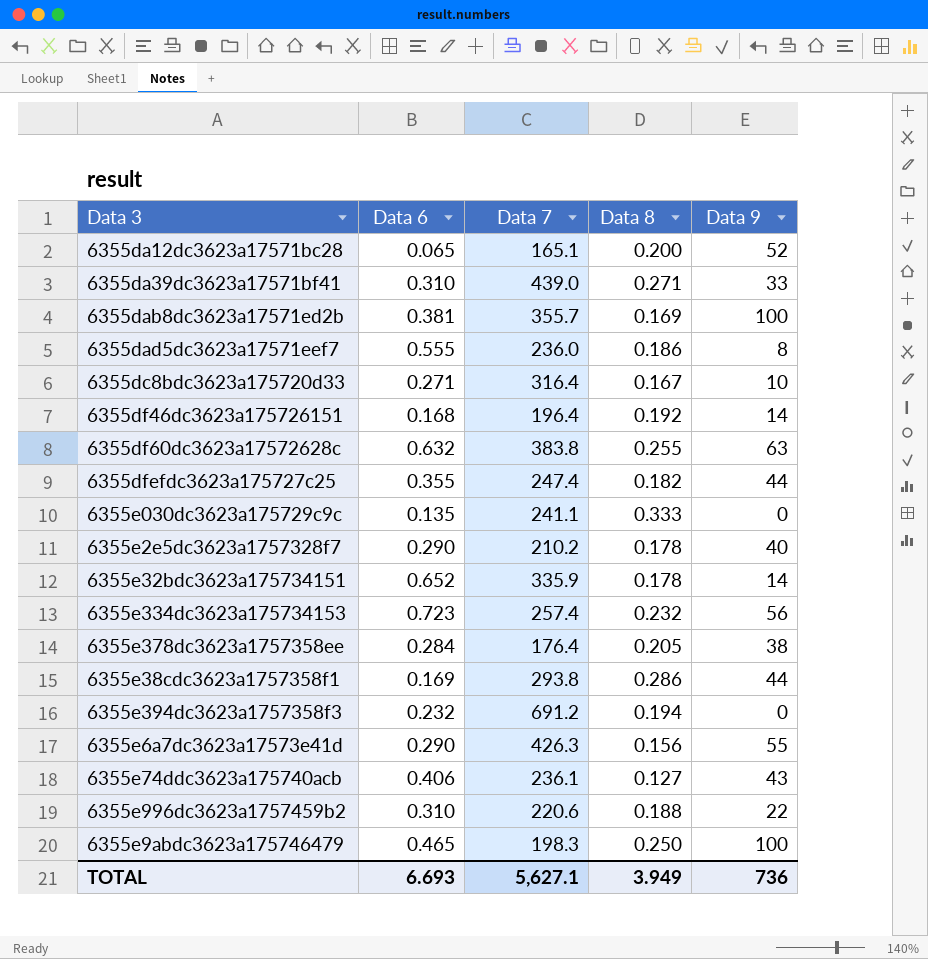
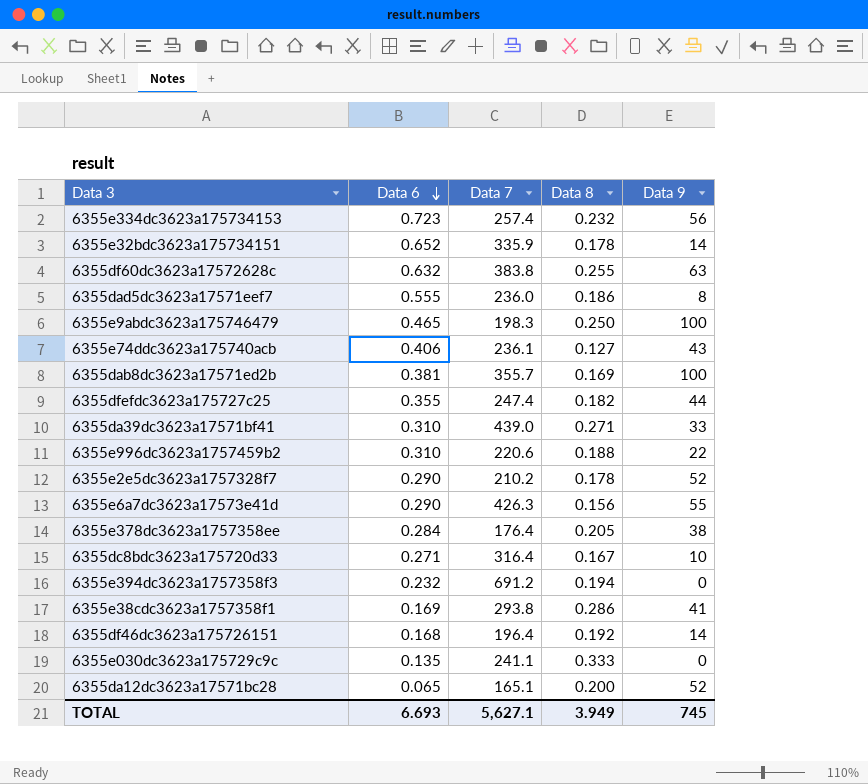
row order: none -> Data 6 descending
6355e2e5dc3623a1757328f7 | Data 9: 40 -> 52
6355e38cdc3623a1757358f1 | Data 9: 44 -> 41
TOTAL | Data 9: 736 -> 745

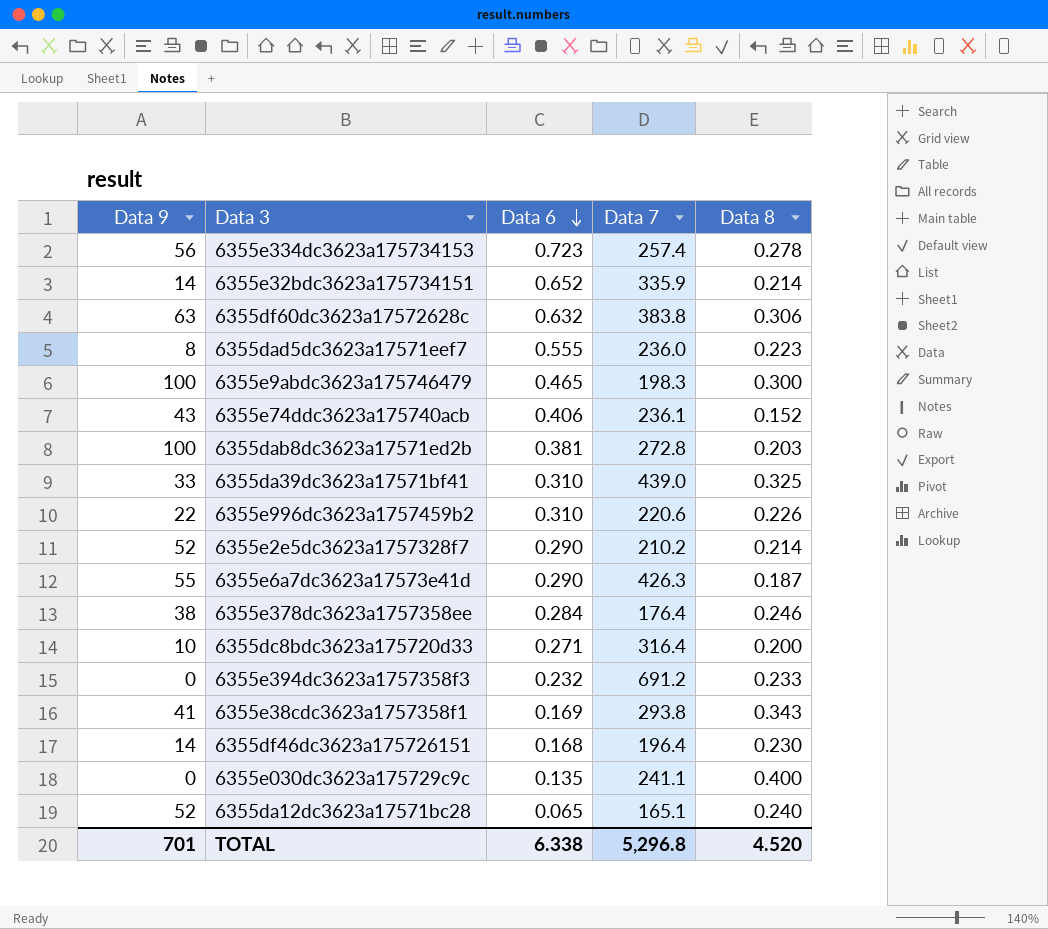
column Data 9 | position: 5 -> 1
row 6355dfefdc3623a175727c25: 0.355 | 247.4 | 0.182 | 44 -> none
6355e334dc3623a175734153 | Data 8: 0.232 -> 0.278
6355e32bdc3623a175734151 | Data 8: 0.178 -> 0.214
6355df60dc3623a17572628c | Data 8: 0.255 -> 0.306
6355dad5dc3623a17571eef7 | Data 8: 0.186 -> 0.223
6355e9abdc3623a175746479 | Data 8: 0.250 -> 0.300
6355e74ddc3623a175740acb | Data 8: 0.127 -> 0.152
6355dab8dc3623a17571ed2b | Data 7: 355.7 -> 272.8
6355dab8dc3623a17571ed2b | Data 8: 0.169 -> 0.203
6355da39dc3623a17571bf41 | Data 8: 0.271 -> 0.325
6355e996dc3623a1757459b2 | Data 8: 0.188 -> 0.226
6355e2e5dc3623a1757328f7 | Data 8: 0.178 -> 0.214
6355e6a7dc3623a17573e41d | Data 8: 0.156 -> 0.187
6355e378dc3623a1757358ee | Data 8: 0.205 -> 0.246
6355dc8bdc3623a175720d33 | Data 8: 0.167 -> 0.200
6355e394dc3623a1757358f3 | Data 8: 0.194 -> 0.233
6355e38cdc3623a1757358f1 | Data 8: 0.286 -> 0.343
6355df46dc3623a175726151 | Data 8: 0.192 -> 0.230
6355e030dc3623a175729c9c | Data 8: 0.333 -> 0.400
6355da12dc3623a17571bc28 | Data 8: 0.200 -> 0.240
TOTAL | Data 9: 745 -> 701
TOTAL | Data 6: 6.693 -> 6.338
TOTAL | Data 7: 5,627.1 -> 5,296.8
TOTAL | Data 8: 3.949 -> 4.520

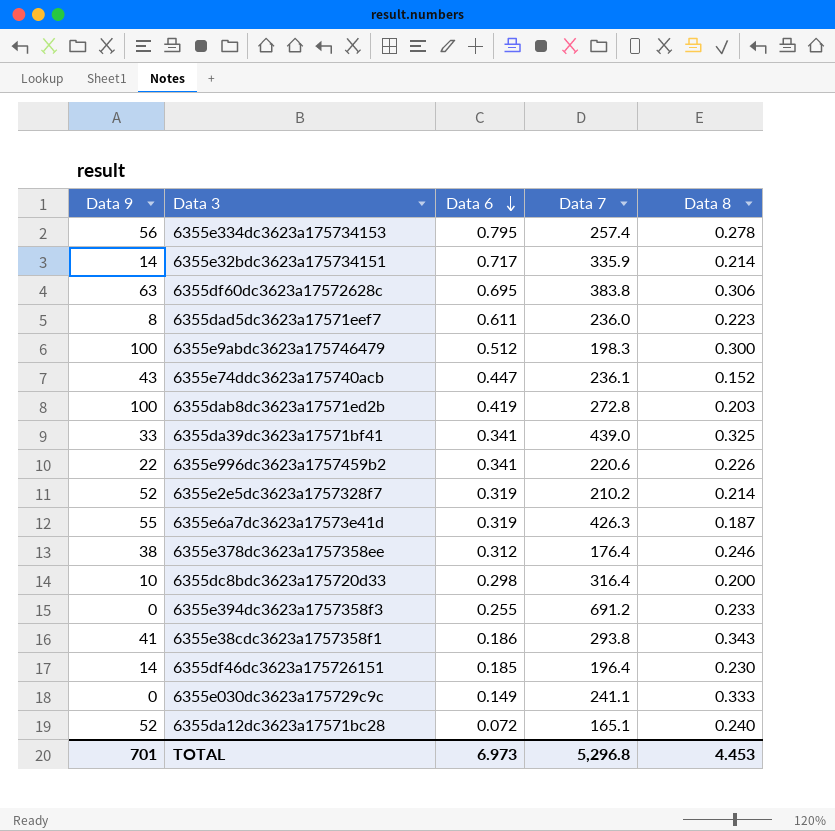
6355e334dc3623a175734153 | Data 6: 0.723 -> 0.795
6355e32bdc3623a175734151 | Data 6: 0.652 -> 0.717
6355df60dc3623a17572628c | Data 6: 0.632 -> 0.695
6355dad5dc3623a17571eef7 | Data 6: 0.555 -> 0.611
6355e9abdc3623a175746479 | Data 6: 0.465 -> 0.512
6355e74ddc3623a175740acb | Data 6: 0.406 -> 0.447
6355dab8dc3623a17571ed2b | Data 6: 0.381 -> 0.419
6355da39dc3623a17571bf41 | Data 6: 0.310 -> 0.341
6355e996dc3623a1757459b2 | Data 6: 0.310 -> 0.341
6355e2e5dc3623a1757328f7 | Data 6: 0.290 -> 0.319
6355e6a7dc3623a17573e41d | Data 6: 0.290 -> 0.319
6355e378dc3623a1757358ee | Data 6: 0.284 -> 0.312
6355dc8bdc3623a175720d33 | Data 6: 0.271 -> 0.298
6355e394dc3623a1757358f3 | Data 6: 0.232 -> 0.255
6355e38cdc3623a1757358f1 | Data 6: 0.169 -> 0.186
6355df46dc3623a175726151 | Data 6: 0.168 -> 0.185
6355e030dc3623a175729c9c | Data 6: 0.135 -> 0.149
6355e030dc3623a175729c9c | Data 8: 0.400 -> 0.333
6355da12dc3623a17571bc28 | Data 6: 0.065 -> 0.072
TOTAL | Data 6: 6.338 -> 6.973
TOTAL | Data 8: 4.520 -> 4.453

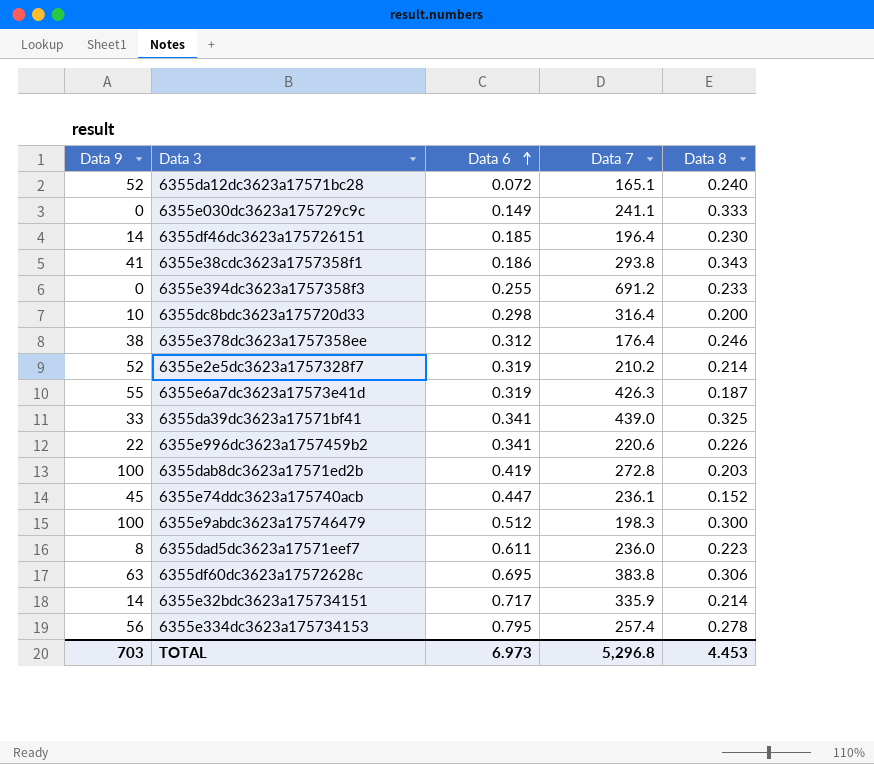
row order: Data 6 descending -> Data 6 ascending
6355e74ddc3623a175740acb | Data 9: 43 -> 45
TOTAL | Data 9: 701 -> 703

